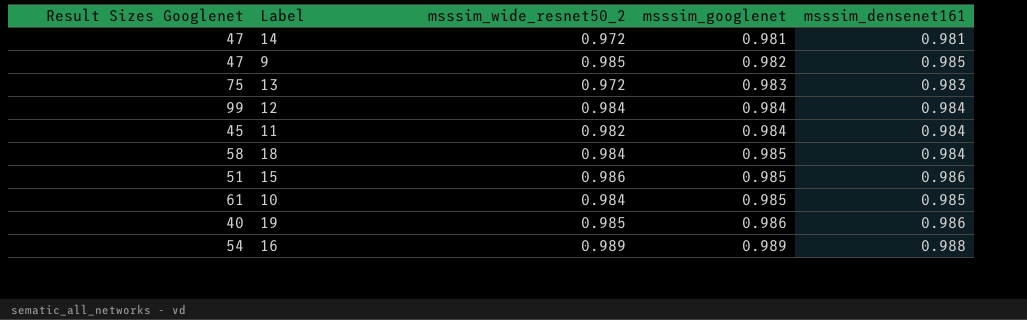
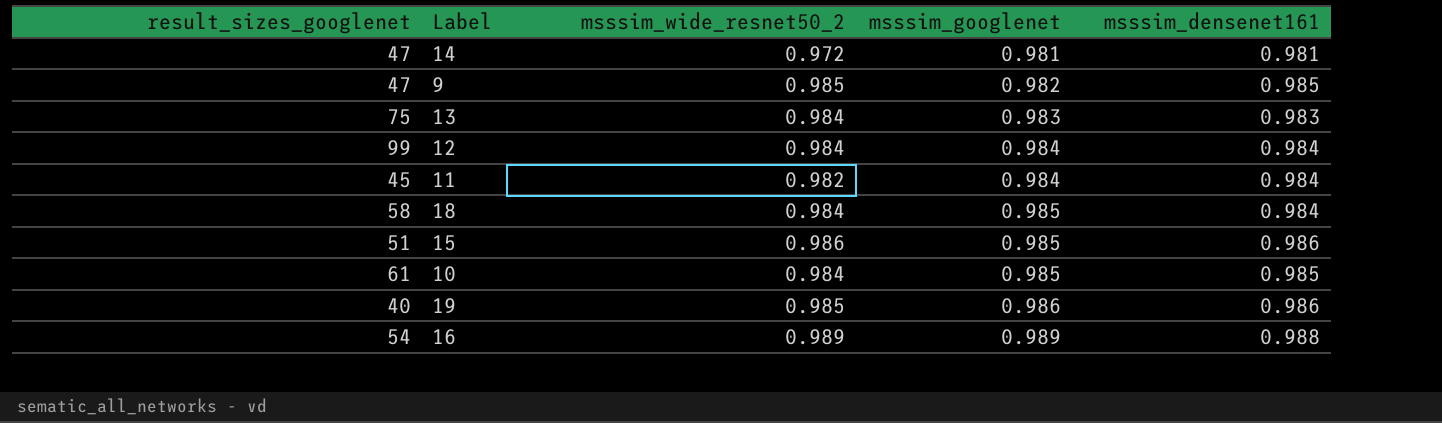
column name: Result Sizes Googlenet -> result_sizes_googlenet
13 | msssim_wide_resnet50_2: 0.972 -> 0.984

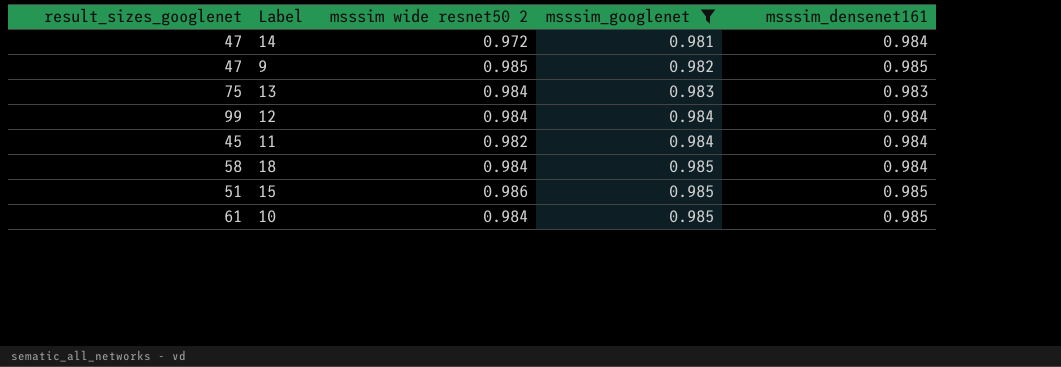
filter: none -> msssim_googlenet <= 0.985
column name: msssim_wide_resnet50_2 -> msssim wide resnet50 2
14 | msssim_densenet161: 0.981 -> 0.984
15 | msssim_densenet161: 0.986 -> 0.985

